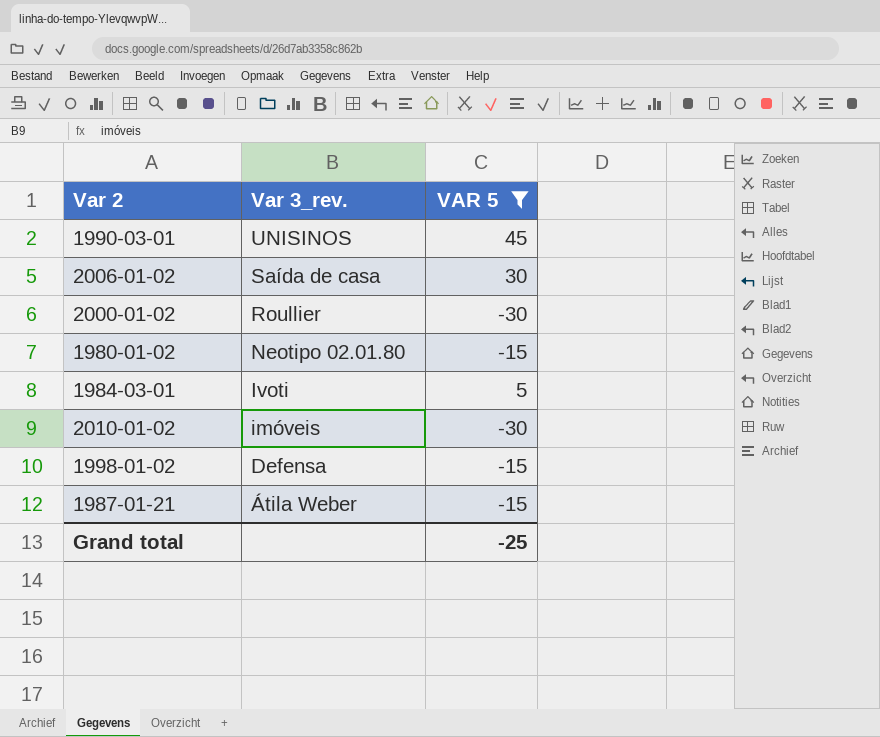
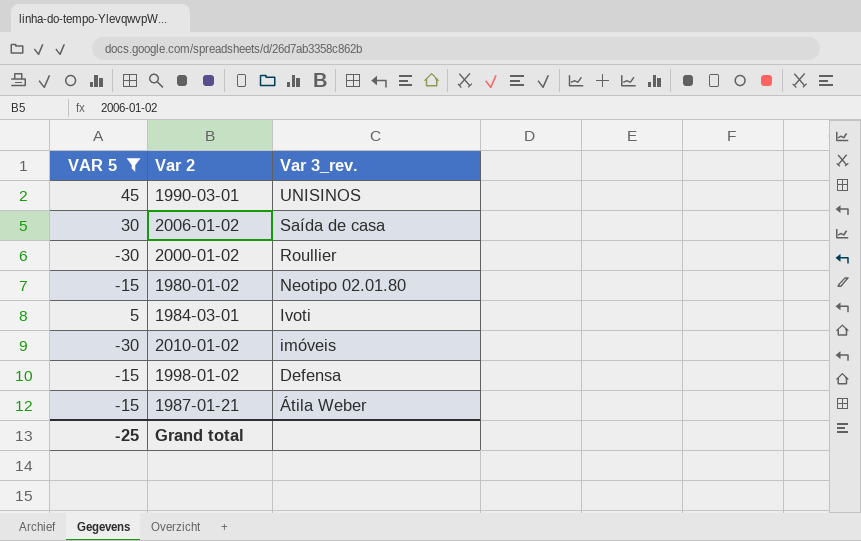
column VAR 5 | position: 3 -> 1

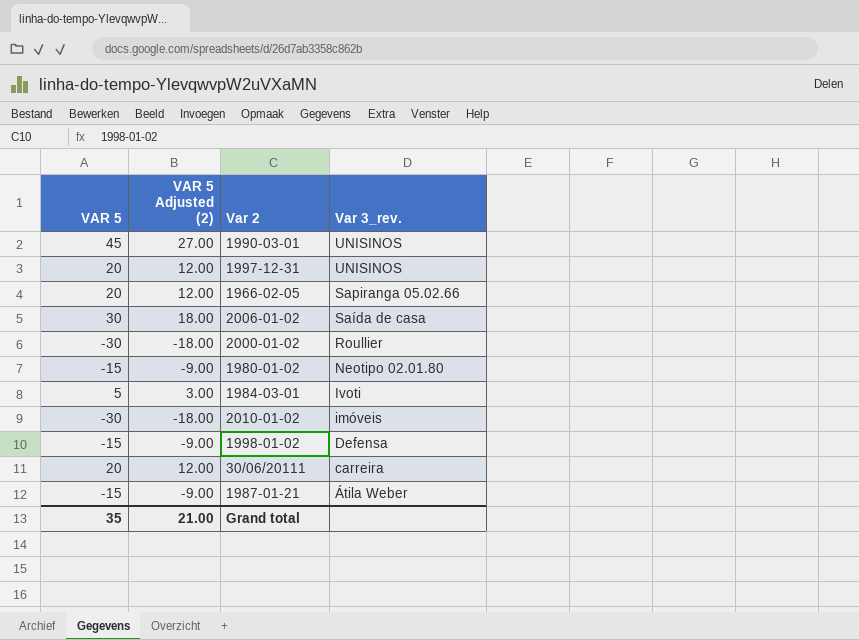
filter: VAR 5 != 20 -> none
column VAR 5 Adjusted (2) | formula: none -> [VAR 5] * 0.6
Grand total | VAR 5: -25 -> 35

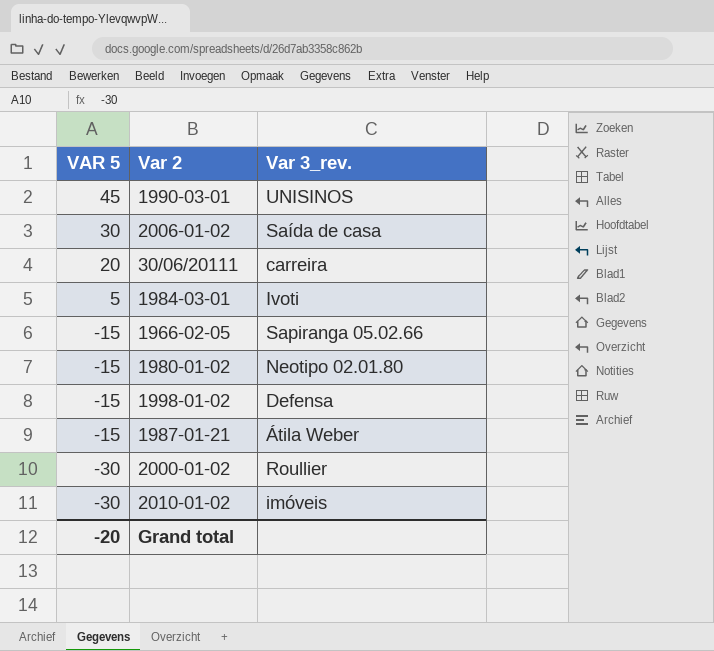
row order: Var 3_rev. descending -> VAR 5 descending
column VAR 5 Adjusted (2) | formula: [VAR 5] * 0.6 -> none
row 1997-12-31: 20 | 12.00 | UNISINOS -> none
1966-02-05 | VAR 5: 20 -> -15
Grand total | VAR 5: 35 -> -20

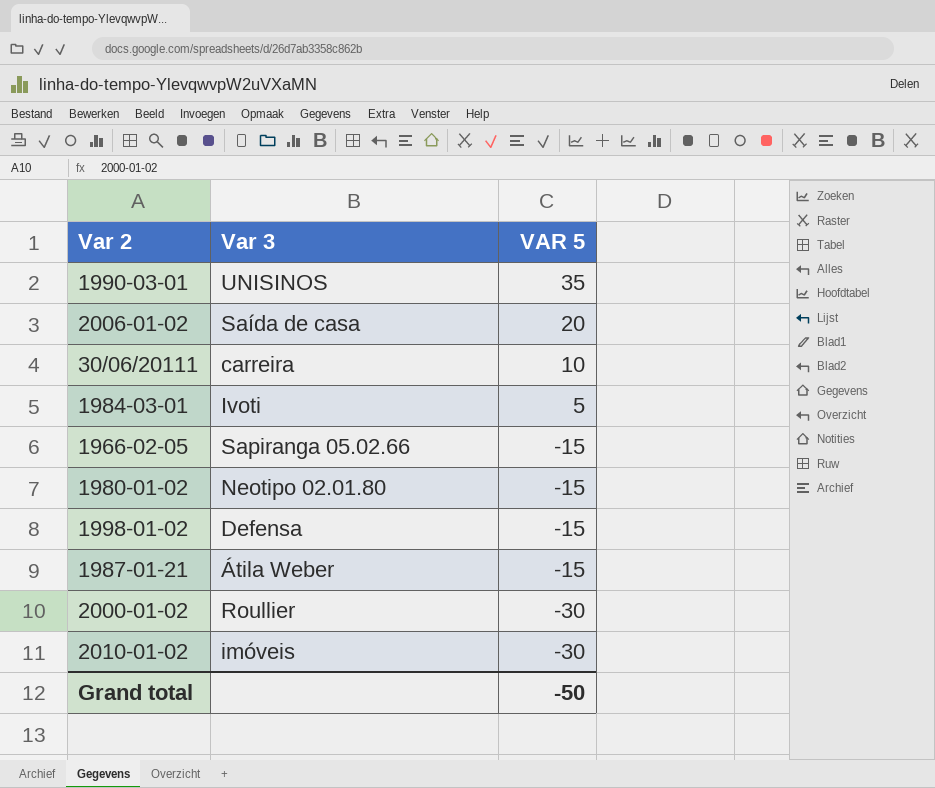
column name: Var 3_rev. -> Var 3
column VAR 5 | position: 1 -> 3
1990-03-01 | VAR 5: 45 -> 35
2006-01-02 | VAR 5: 30 -> 20
30/06/20111 | VAR 5: 20 -> 10
Grand total | VAR 5: -20 -> -50

